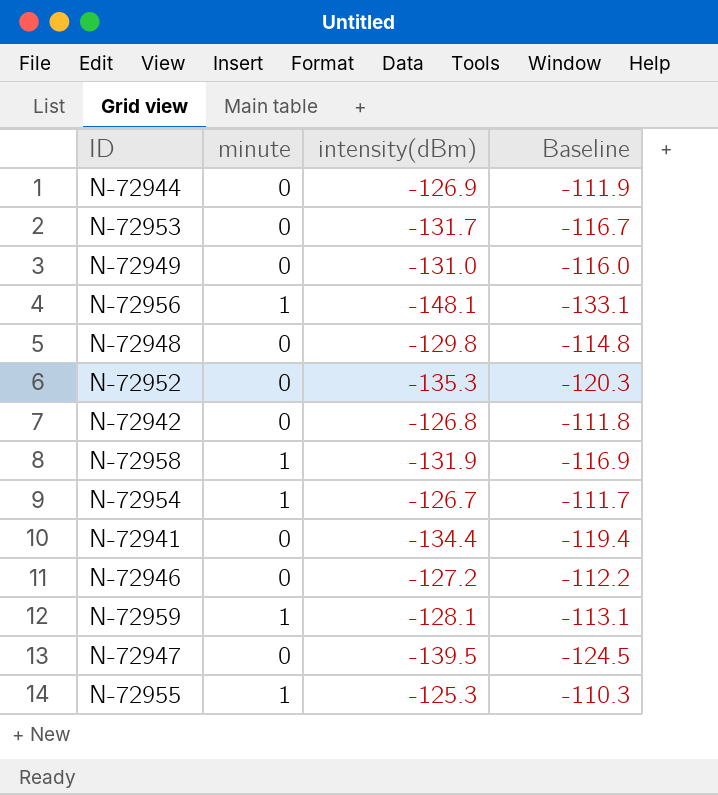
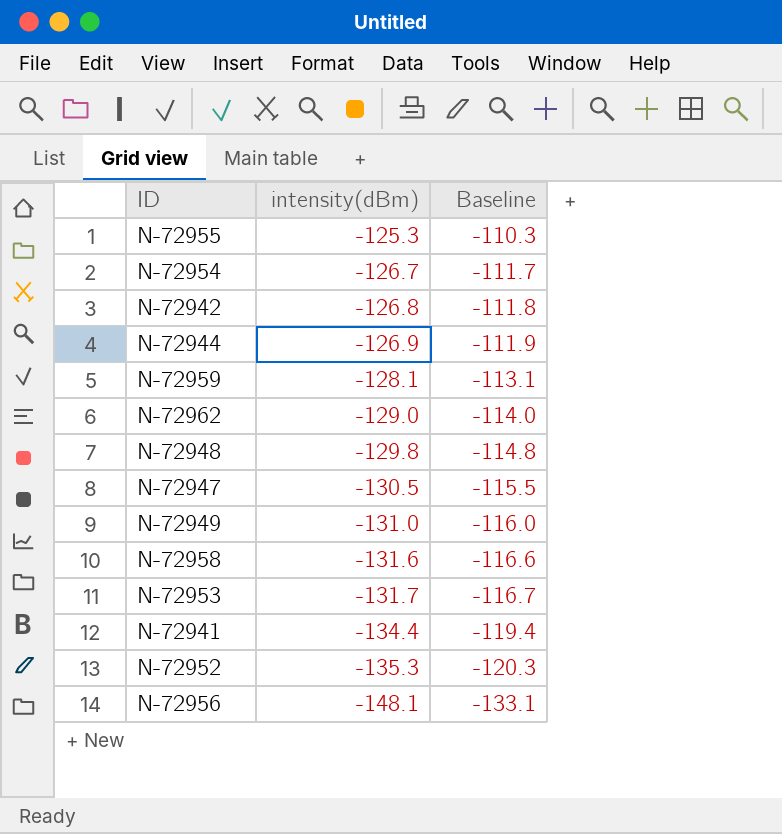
row order: none -> intensity(dBm) descending
column minute | position: 2 -> none
row N-72946: 0 | -127.2 | -112.2 -> none
row N-72962: none -> -129.0 | -114.0
N-72947 | intensity(dBm): -139.5 -> -130.5
N-72947 | Baseline: -124.5 -> -115.5
N-72958 | intensity(dBm): -131.9 -> -131.6
N-72958 | Baseline: -116.9 -> -116.6

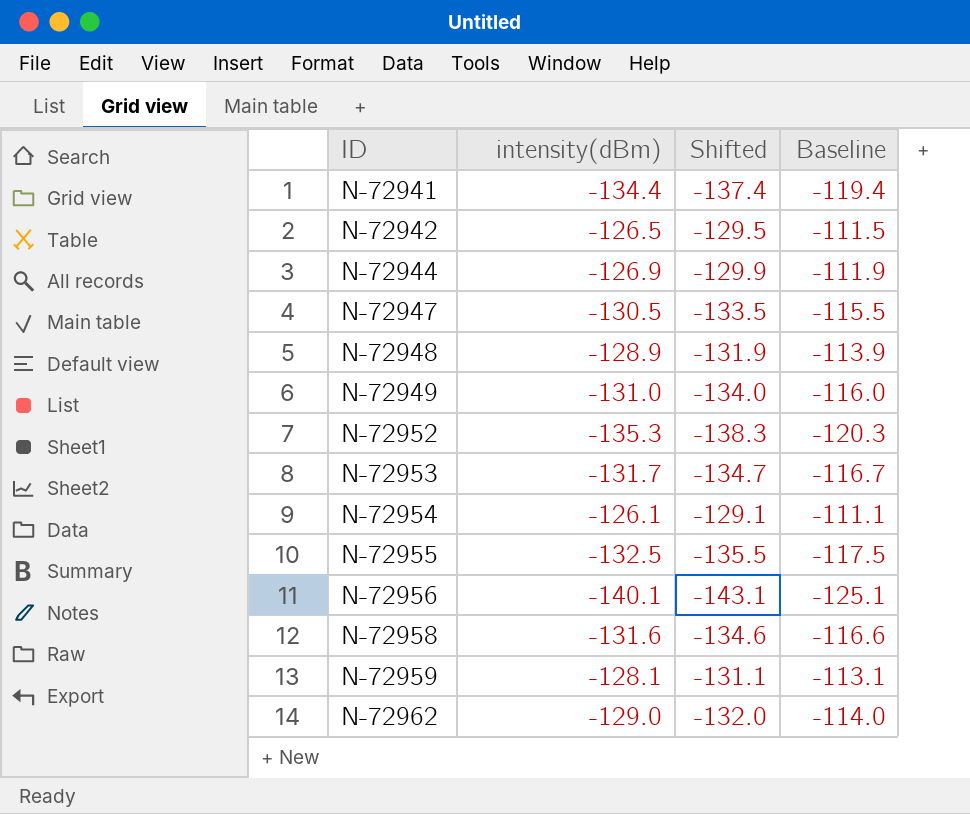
row order: intensity(dBm) descending -> ID ascending
column Shifted | formula: none -> [intensity(dBm)] - 3
N-72942 | intensity(dBm): -126.8 -> -126.5
N-72942 | Baseline: -111.8 -> -111.5
N-72948 | intensity(dBm): -129.8 -> -128.9
N-72948 | Baseline: -114.8 -> -113.9
N-72954 | intensity(dBm): -126.7 -> -126.1
N-72954 | Baseline: -111.7 -> -111.1
N-72955 | intensity(dBm): -125.3 -> -132.5
N-72955 | Baseline: -110.3 -> -117.5
N-72956 | intensity(dBm): -148.1 -> -140.1
N-72956 | Baseline: -133.1 -> -125.1

